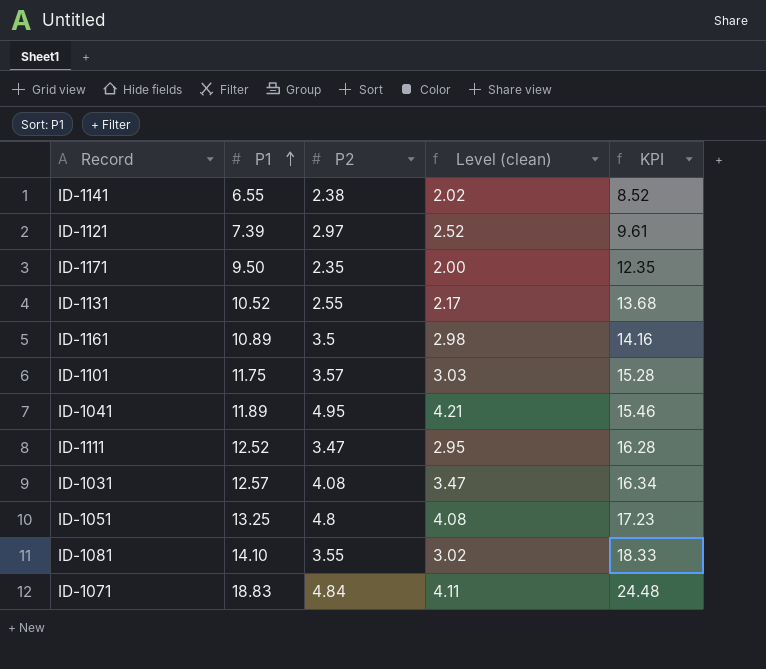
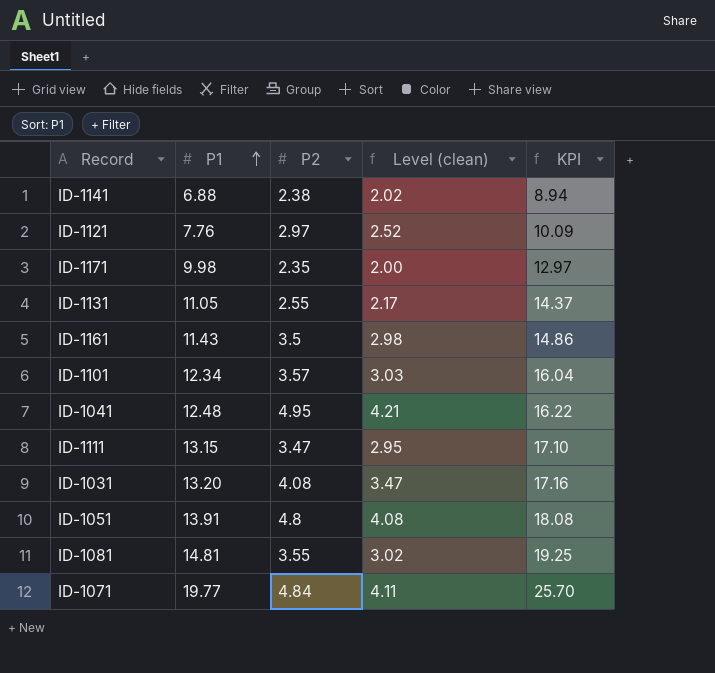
ID-1141 | P1: 6.55 -> 6.88
ID-1141 | KPI: 8.52 -> 8.94
ID-1121 | P1: 7.39 -> 7.76
ID-1121 | KPI: 9.61 -> 10.09
ID-1171 | P1: 9.50 -> 9.98
ID-1171 | KPI: 12.35 -> 12.97
ID-1131 | P1: 10.52 -> 11.05
ID-1131 | KPI: 13.68 -> 14.37
ID-1161 | P1: 10.89 -> 11.43
ID-1161 | KPI: 14.16 -> 14.86
ID-1101 | P1: 11.75 -> 12.34
ID-1101 | KPI: 15.28 -> 16.04
ID-1041 | P1: 11.89 -> 12.48
ID-1041 | KPI: 15.46 -> 16.22
ID-1111 | P1: 12.52 -> 13.15
ID-1111 | KPI: 16.28 -> 17.10
ID-1031 | P1: 12.57 -> 13.20
ID-1031 | KPI: 16.34 -> 17.16
ID-1051 | P1: 13.25 -> 13.91
ID-1051 | KPI: 17.23 -> 18.08
ID-1081 | P1: 14.10 -> 14.81
ID-1081 | KPI: 18.33 -> 19.25
ID-1071 | P1: 18.83 -> 19.77
ID-1071 | KPI: 24.48 -> 25.70

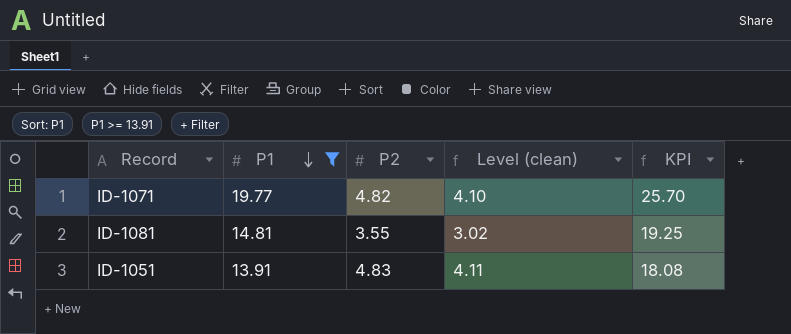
filter: none -> P1 >= 13.91
row order: P1 ascending -> P1 descending
ID-1071 | P2: 4.84 -> 4.82
ID-1071 | Level (clean): 4.11 -> 4.10
ID-1051 | P2: 4.8 -> 4.83
ID-1051 | Level (clean): 4.08 -> 4.11

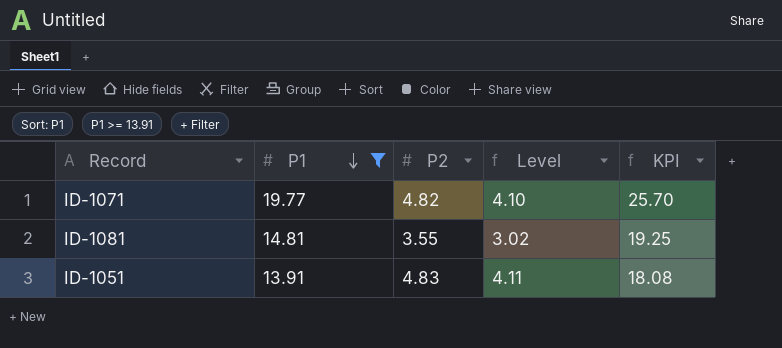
column name: Level (clean) -> Level

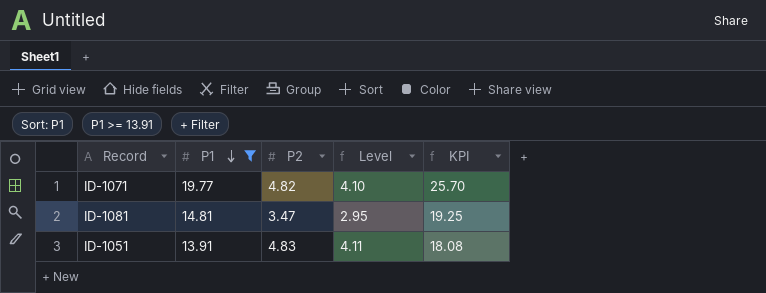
ID-1081 | P2: 3.55 -> 3.47
ID-1081 | Level: 3.02 -> 2.95

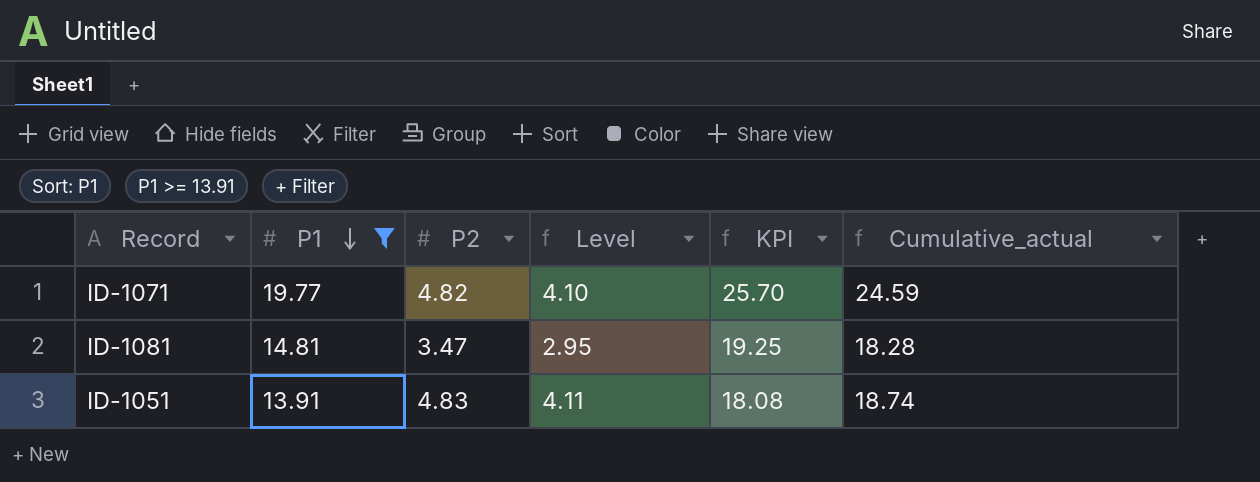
column Cumulative_actual | formula: none -> [P1] + [P2]

